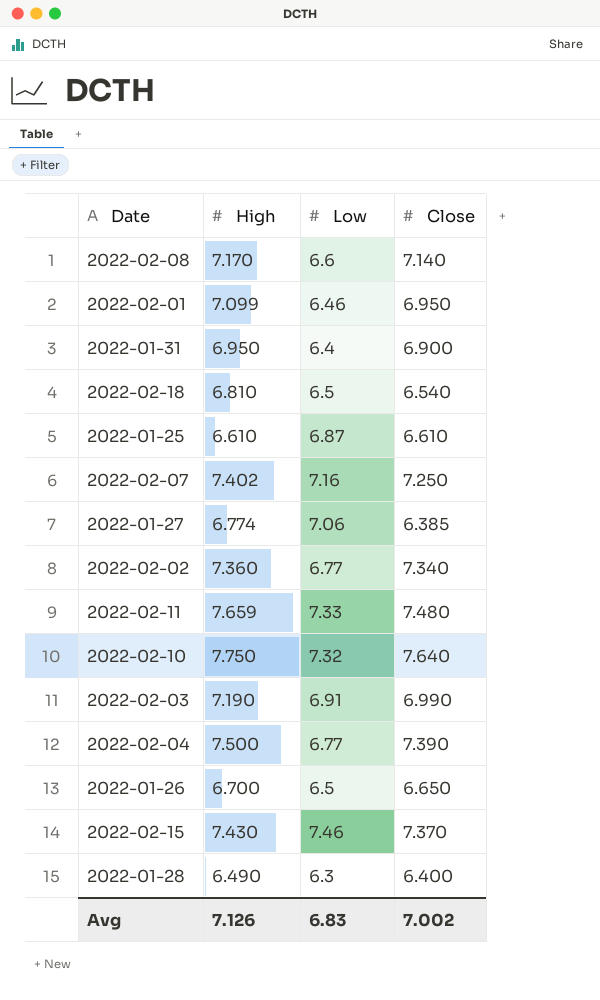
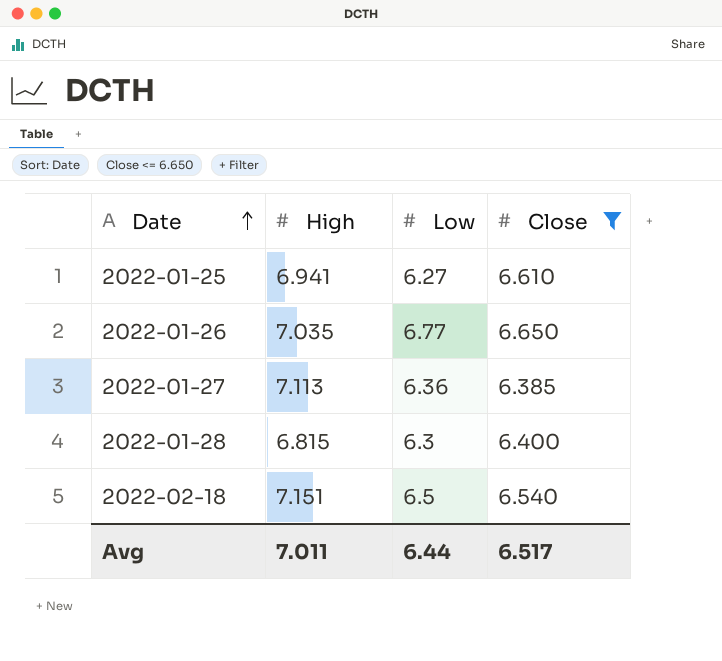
filter: none -> Close <= 6.650
row order: none -> Date ascending
2022-01-25 | High: 6.610 -> 6.941
2022-01-25 | Low: 6.87 -> 6.27
2022-01-26 | High: 6.700 -> 7.035
2022-01-26 | Low: 6.5 -> 6.77
2022-01-27 | High: 6.774 -> 7.113
2022-01-27 | Low: 7.06 -> 6.36
2022-01-28 | High: 6.490 -> 6.815
2022-02-18 | High: 6.810 -> 7.151
Avg | High: 7.126 -> 7.011
Avg | Low: 6.83 -> 6.44
Avg | Close: 7.002 -> 6.517

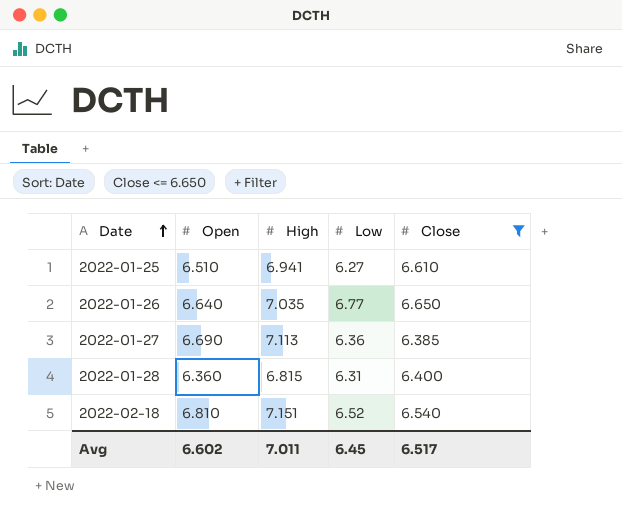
column Open | position: none -> 2
2022-01-28 | Low: 6.3 -> 6.31
2022-02-18 | Low: 6.5 -> 6.52
Avg | Low: 6.44 -> 6.45

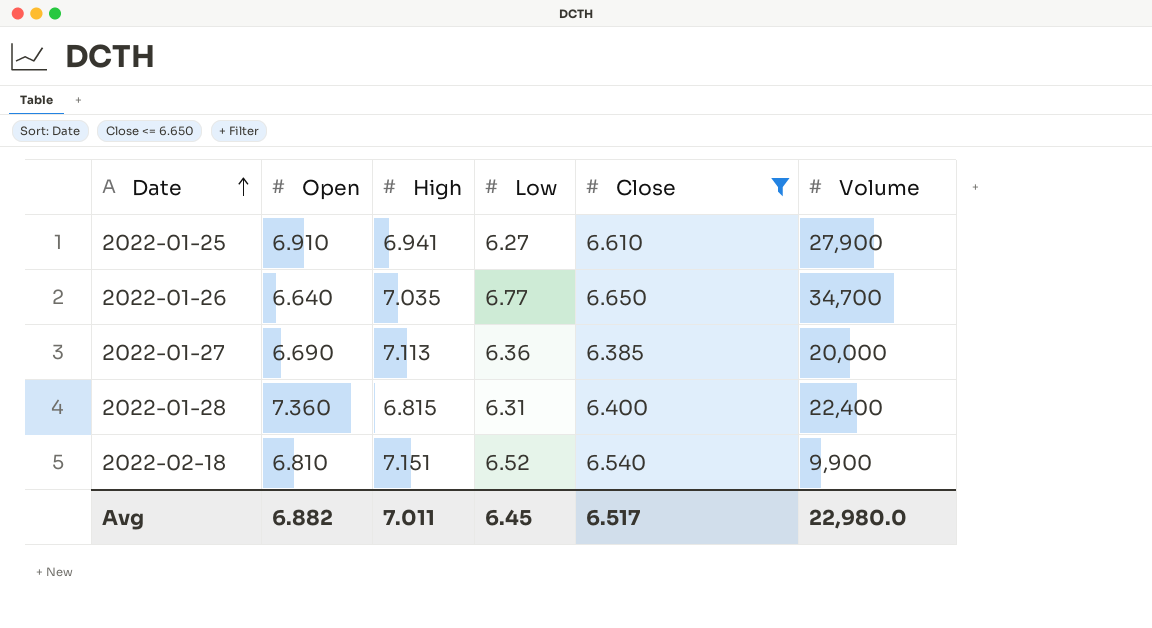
column Volume | position: none -> 6
2022-01-25 | Open: 6.510 -> 6.910
2022-01-28 | Open: 6.360 -> 7.360
Avg | Open: 6.602 -> 6.882

